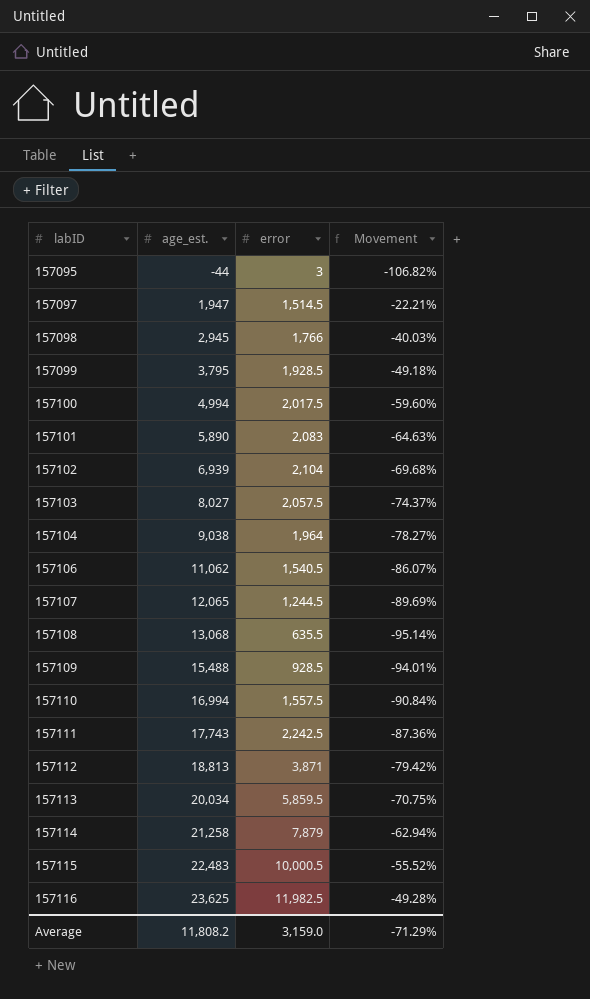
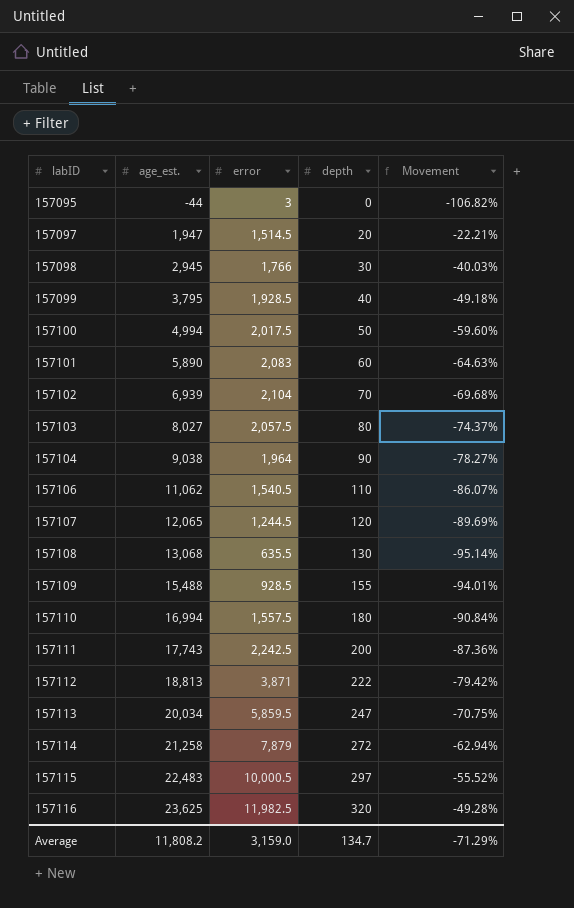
column depth | position: none -> 4

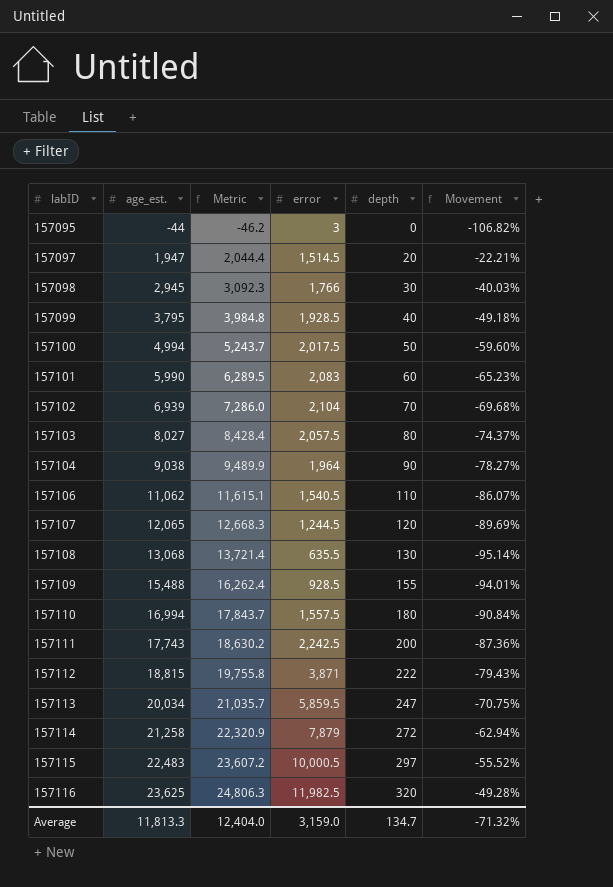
column Metric | formula: none -> [age_est.] * 1.05
157101 | age_est.: 5,890 -> 5,990
157101 | Movement: -64.63% -> -65.23%
157112 | age_est.: 18,813 -> 18,815
157112 | Movement: -79.42% -> -79.43%
Average | age_est.: 11,808.2 -> 11,813.3
Average | Movement: -71.29% -> -71.32%

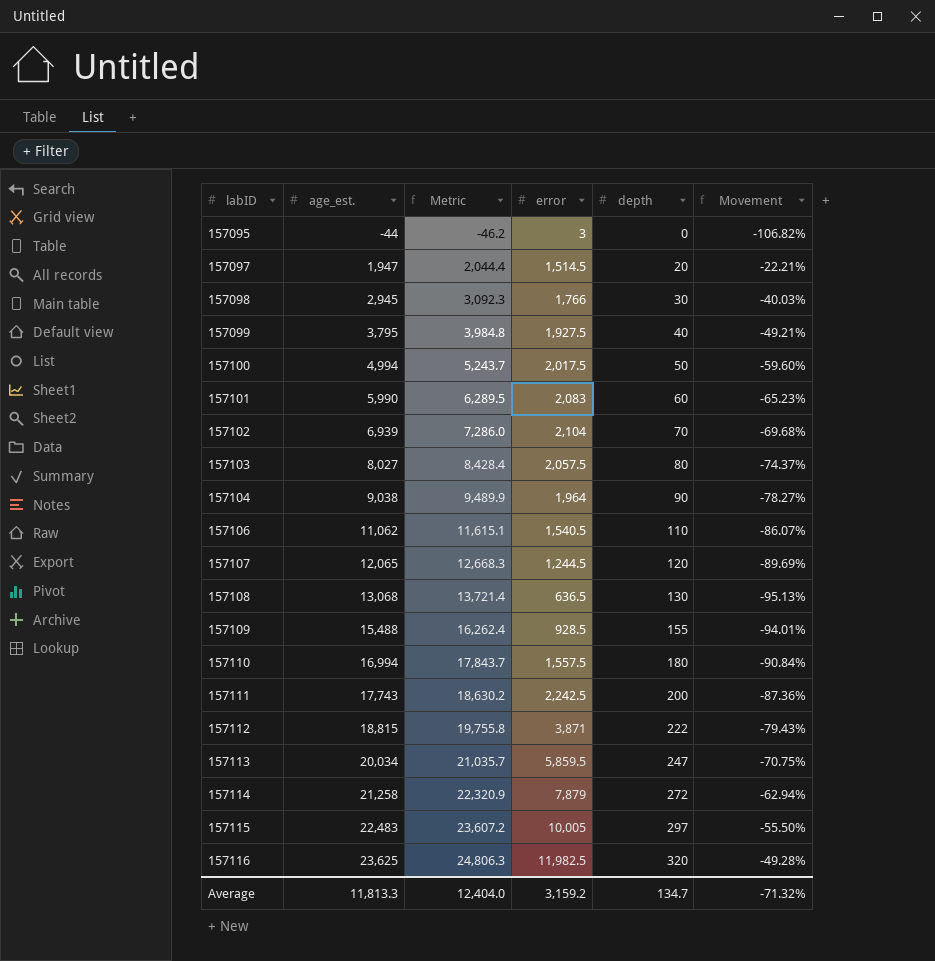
157099 | error: 1,928.5 -> 1,927.5
157099 | Movement: -49.18% -> -49.21%
157108 | error: 635.5 -> 636.5
157108 | Movement: -95.14% -> -95.13%
157115 | error: 10,000.5 -> 10,005
157115 | Movement: -55.52% -> -55.50%
Average | error: 3,159.0 -> 3,159.2

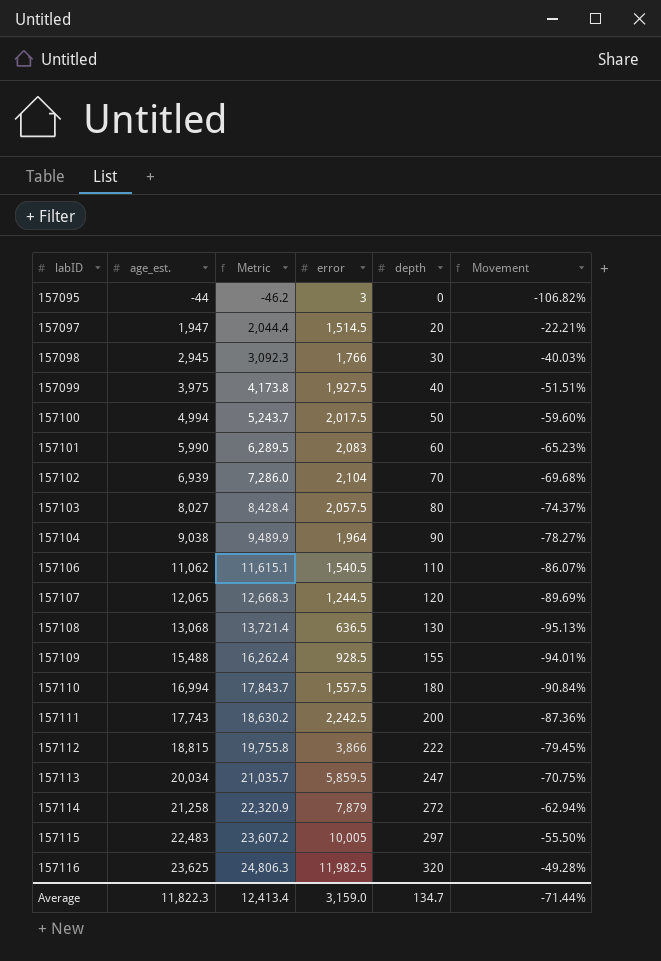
157099 | age_est.: 3,795 -> 3,975
157099 | Metric: 3,984.8 -> 4,173.8
157099 | Movement: -49.21% -> -51.51%
157112 | error: 3,871 -> 3,866
157112 | Movement: -79.43% -> -79.45%
Average | age_est.: 11,813.3 -> 11,822.3
Average | Metric: 12,404.0 -> 12,413.4
Average | error: 3,159.2 -> 3,159.0
Average | Movement: -71.32% -> -71.44%

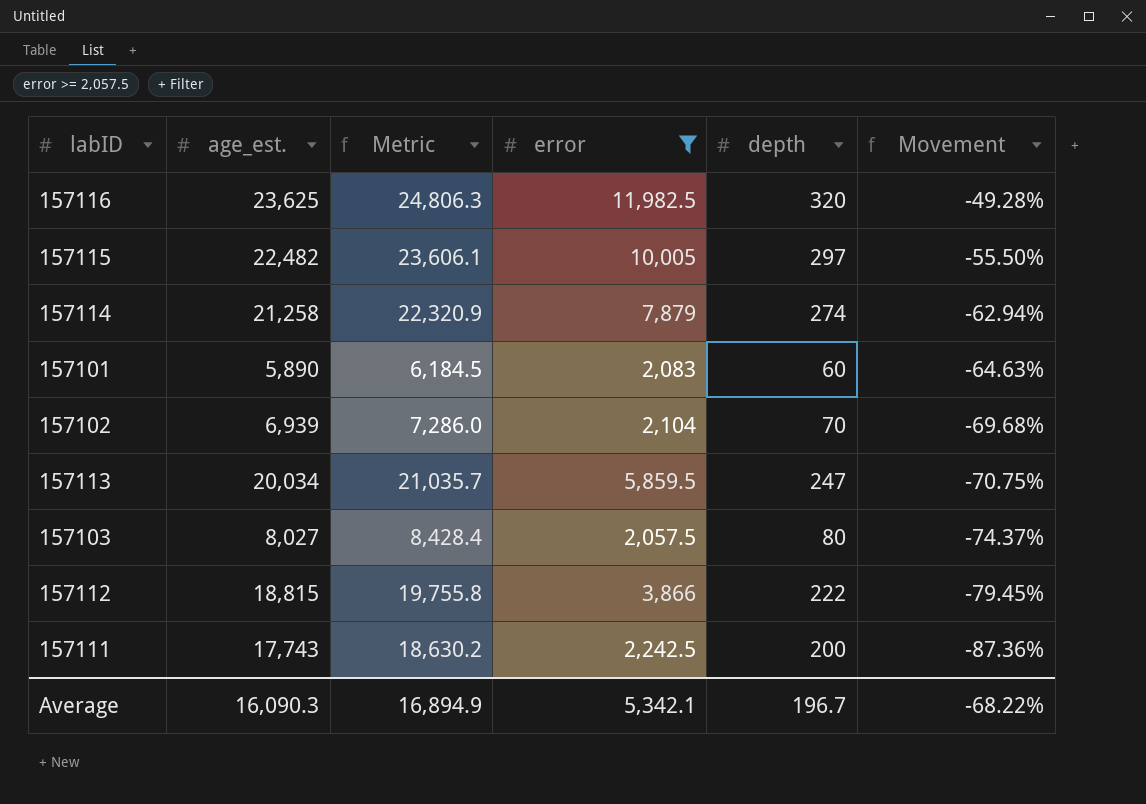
filter: none -> error >= 2,057.5
row order: labID ascending -> Movement descending
157115 | age_est.: 22,483 -> 22,482
157115 | Metric: 23,607.2 -> 23,606.1
157114 | depth: 272 -> 274
157101 | age_est.: 5,990 -> 5,890
157101 | Metric: 6,289.5 -> 6,184.5
157101 | Movement: -65.23% -> -64.63%
Average | age_est.: 11,822.3 -> 16,090.3
Average | Metric: 12,413.4 -> 16,894.9
Average | error: 3,159.0 -> 5,342.1
Average | depth: 134.7 -> 196.7
Average | Movement: -71.44% -> -68.22%

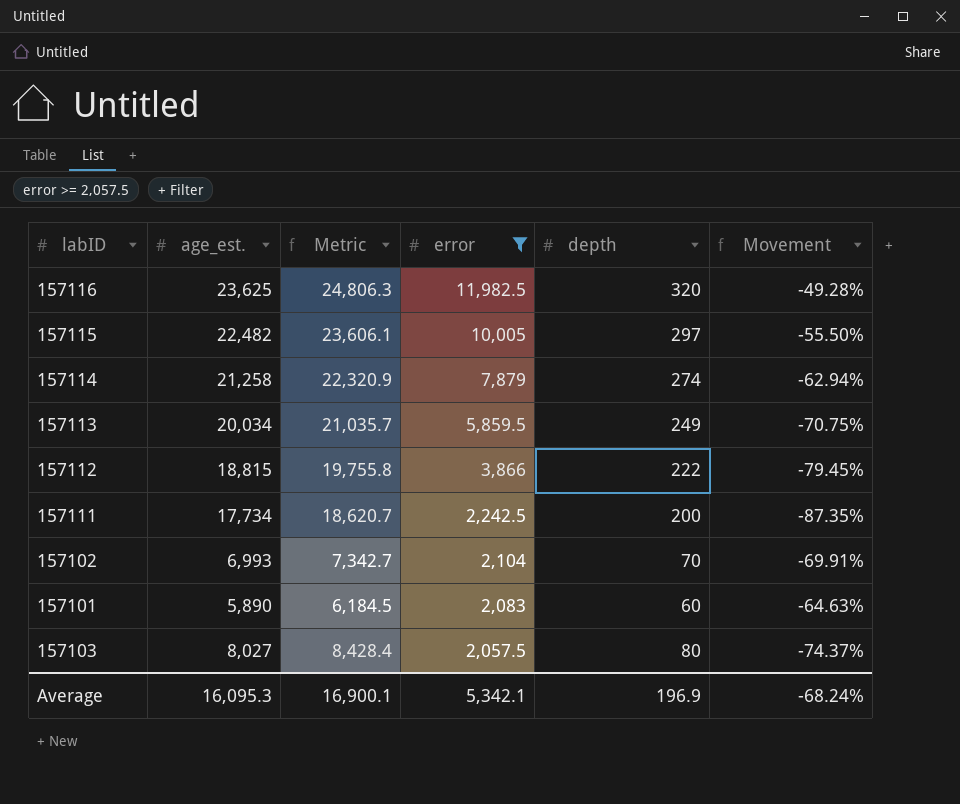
row order: Movement descending -> error descending
157113 | depth: 247 -> 249
157111 | age_est.: 17,743 -> 17,734
157111 | Metric: 18,630.2 -> 18,620.7
157111 | Movement: -87.36% -> -87.35%
157102 | age_est.: 6,939 -> 6,993
157102 | Metric: 7,286.0 -> 7,342.7
157102 | Movement: -69.68% -> -69.91%
Average | age_est.: 16,090.3 -> 16,095.3
Average | Metric: 16,894.9 -> 16,900.1
Average | depth: 196.7 -> 196.9
Average | Movement: -68.22% -> -68.24%

